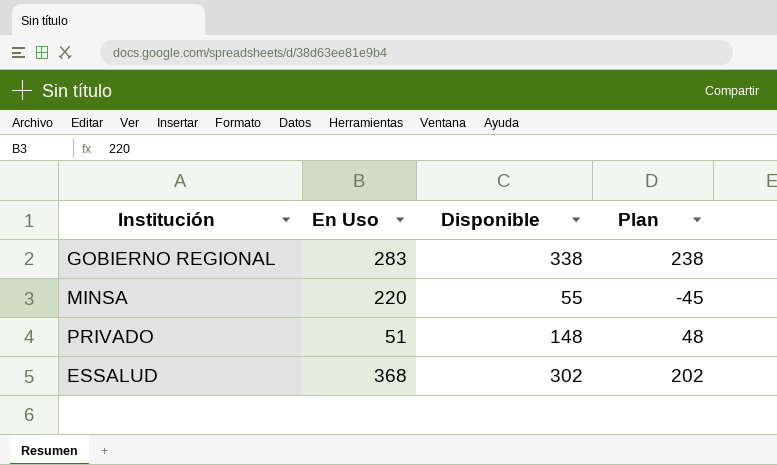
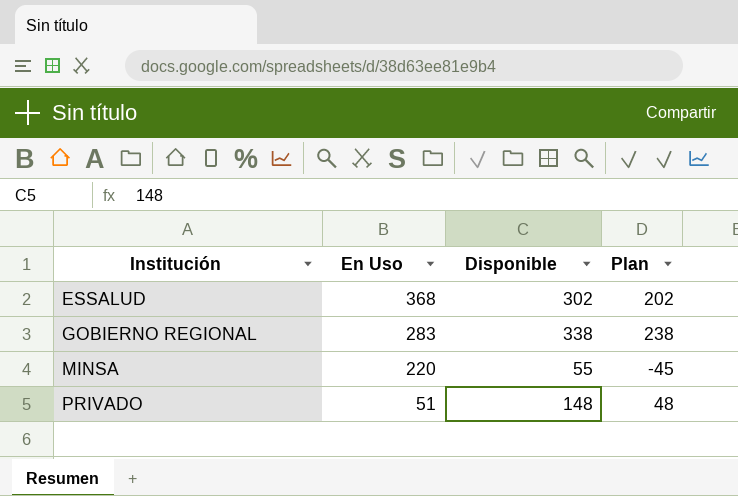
row order: none -> Institución ascending

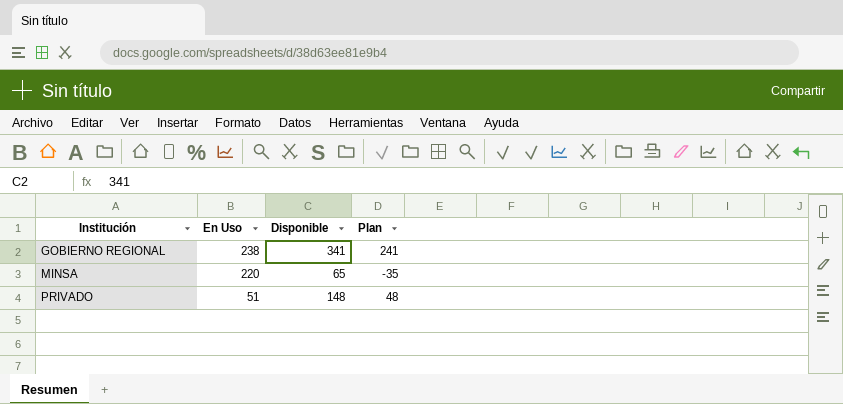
row ESSALUD: 368 | 302 | 202 -> none
GOBIERNO REGIONAL | En Uso: 283 -> 238
GOBIERNO REGIONAL | Disponible: 338 -> 341
GOBIERNO REGIONAL | Plan: 238 -> 241
MINSA | Disponible: 55 -> 65
MINSA | Plan: -45 -> -35

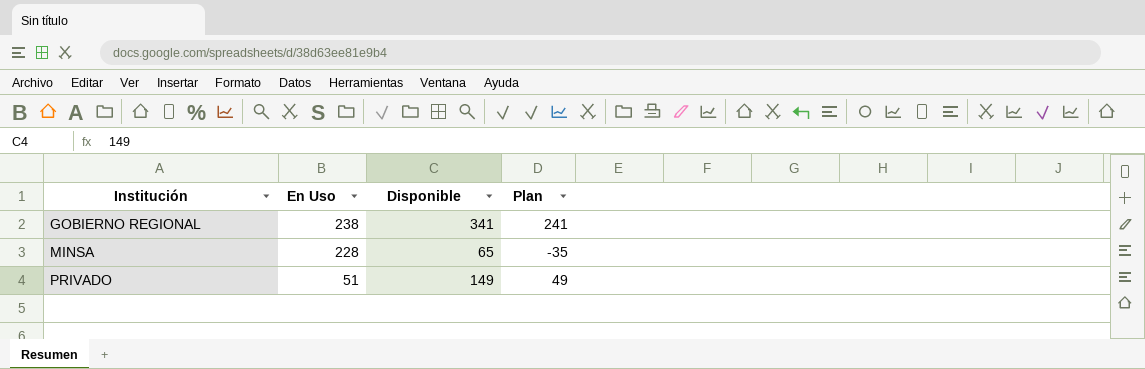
MINSA | En Uso: 220 -> 228
PRIVADO | Disponible: 148 -> 149
PRIVADO | Plan: 48 -> 49

